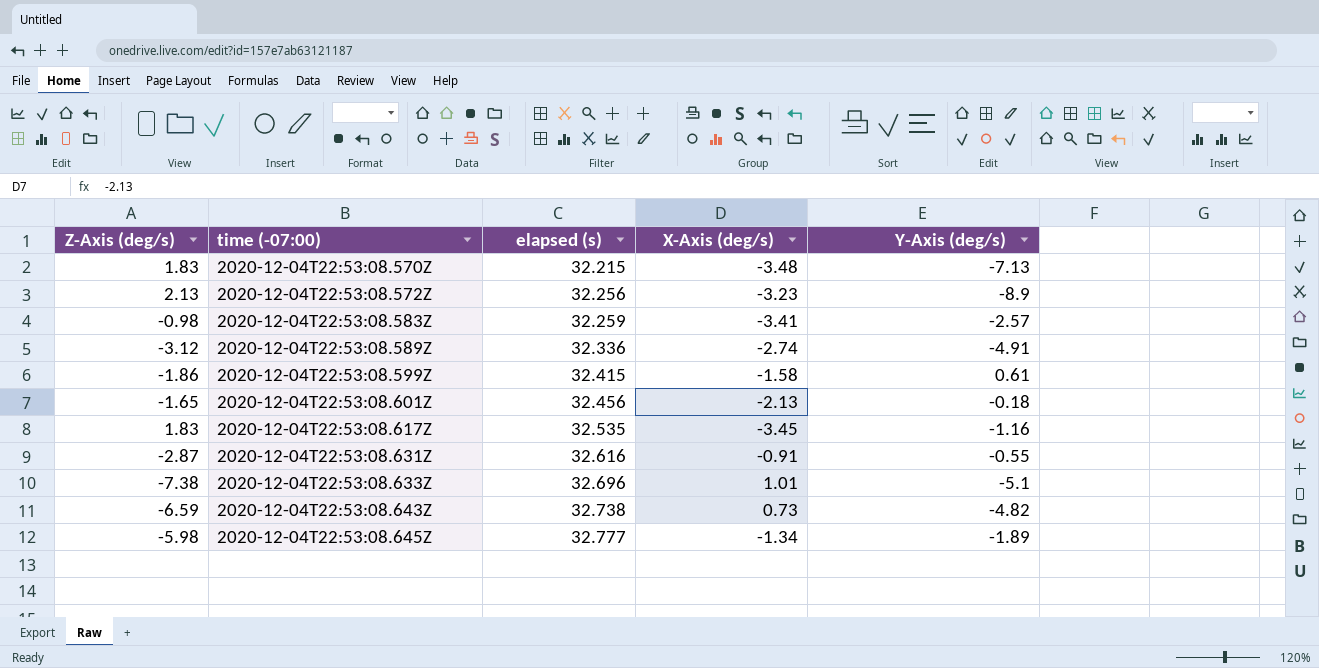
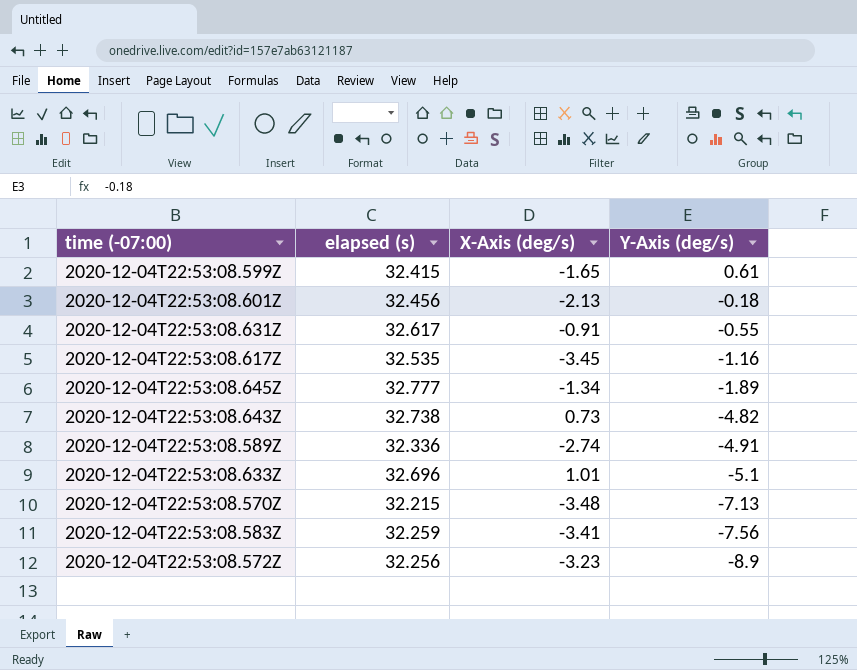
row order: time (-07:00) ascending -> Y-Axis (deg/s) descending
column Z-Axis (deg/s) | position: 1 -> none
2020-12-04T22:53:08.599Z | X-Axis (deg/s): -1.58 -> -1.65
2020-12-04T22:53:08.631Z | elapsed (s): 32.616 -> 32.617
2020-12-04T22:53:08.583Z | Y-Axis (deg/s): -2.57 -> -7.56

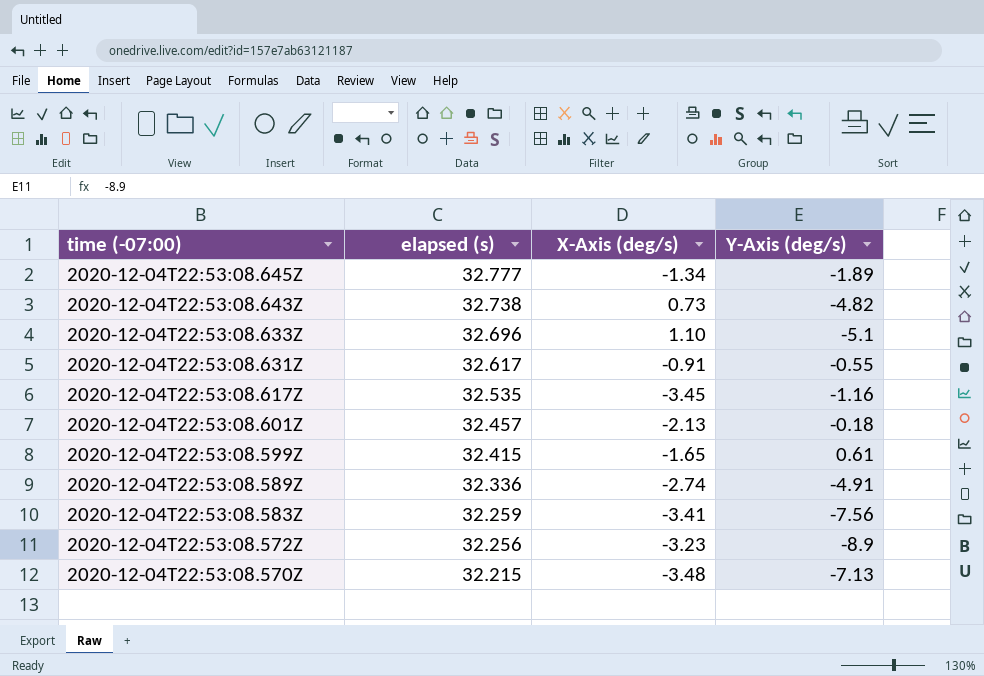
row order: Y-Axis (deg/s) descending -> time (-07:00) descending
2020-12-04T22:53:08.633Z | X-Axis (deg/s): 1.01 -> 1.10
2020-12-04T22:53:08.601Z | elapsed (s): 32.456 -> 32.457

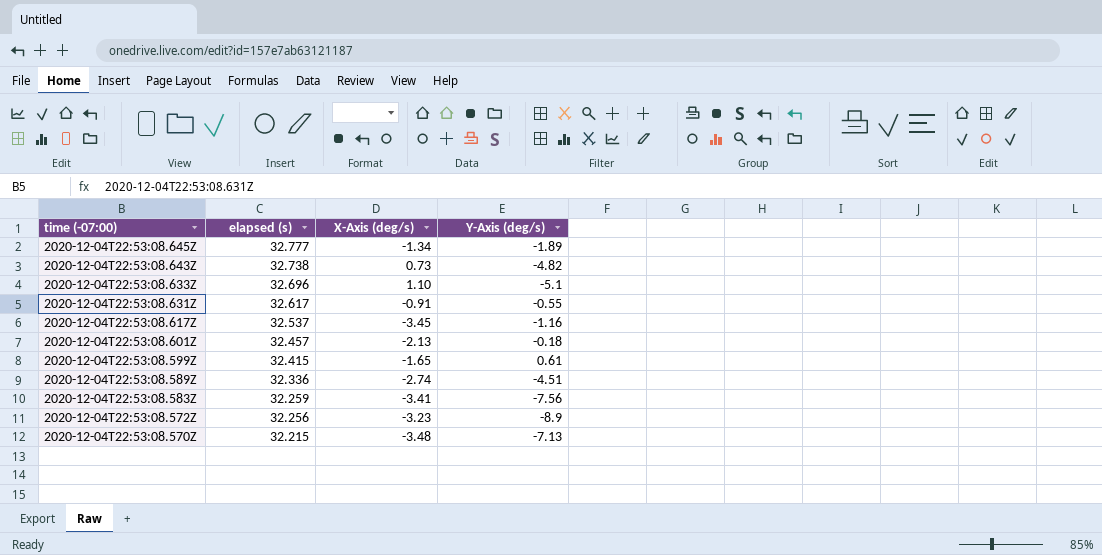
2020-12-04T22:53:08.617Z | elapsed (s): 32.535 -> 32.537
2020-12-04T22:53:08.589Z | Y-Axis (deg/s): -4.91 -> -4.51

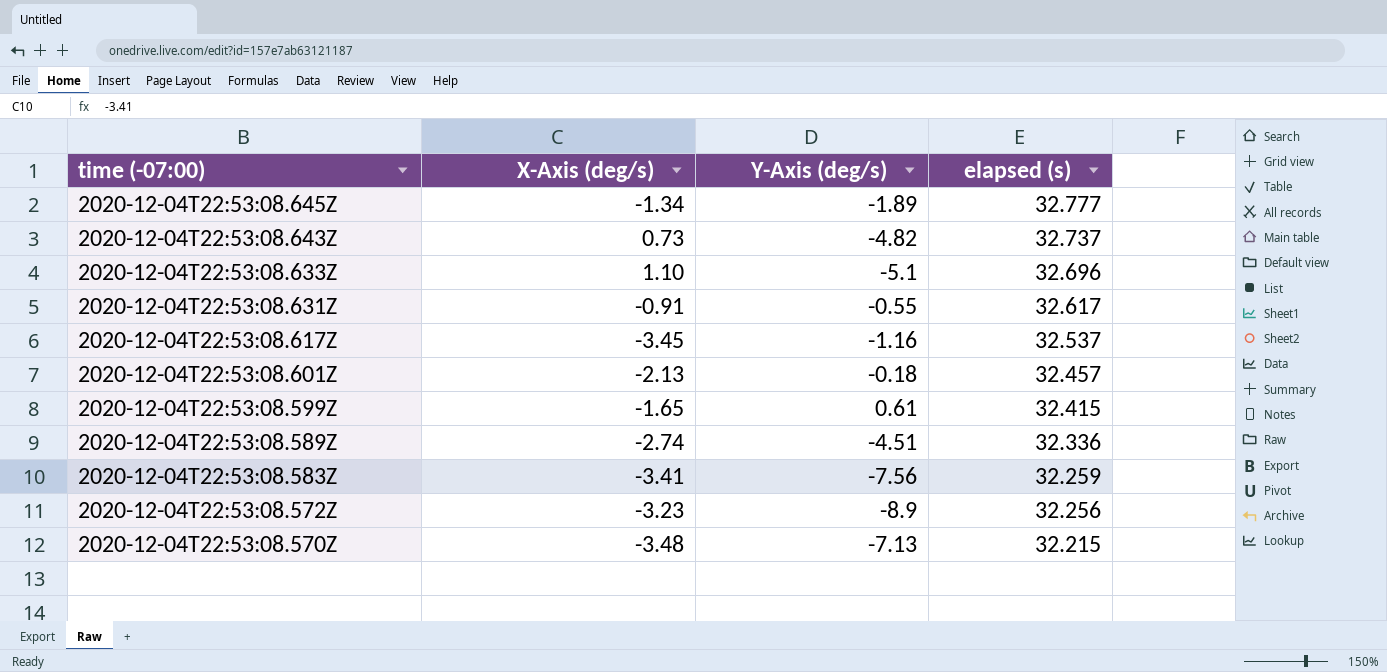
column elapsed (s) | position: 2 -> 4
2020-12-04T22:53:08.643Z | elapsed (s): 32.738 -> 32.737

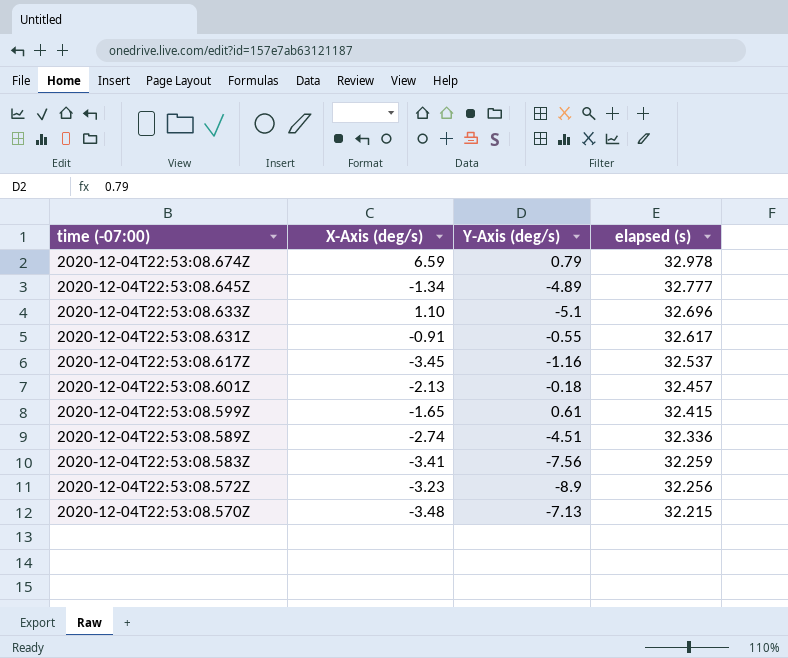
row 2020-12-04T22:53:08.643Z: 0.73 | -4.82 | 32.737 -> none
row 2020-12-04T22:53:08.674Z: none -> 6.59 | 0.79 | 32.978
2020-12-04T22:53:08.645Z | Y-Axis (deg/s): -1.89 -> -4.89

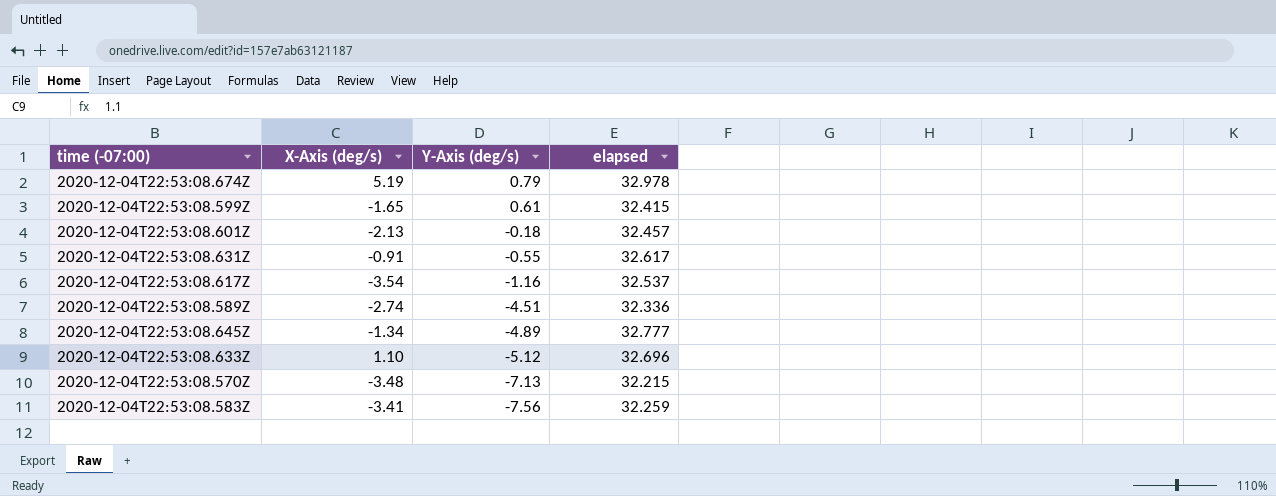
row order: time (-07:00) descending -> Y-Axis (deg/s) descending
column name: elapsed (s) -> elapsed
row 2020-12-04T22:53:08.572Z: -3.23 | -8.9 | 32.256 -> none
2020-12-04T22:53:08.674Z | X-Axis (deg/s): 6.59 -> 5.19
2020-12-04T22:53:08.617Z | X-Axis (deg/s): -3.45 -> -3.54
2020-12-04T22:53:08.633Z | Y-Axis (deg/s): -5.1 -> -5.12

